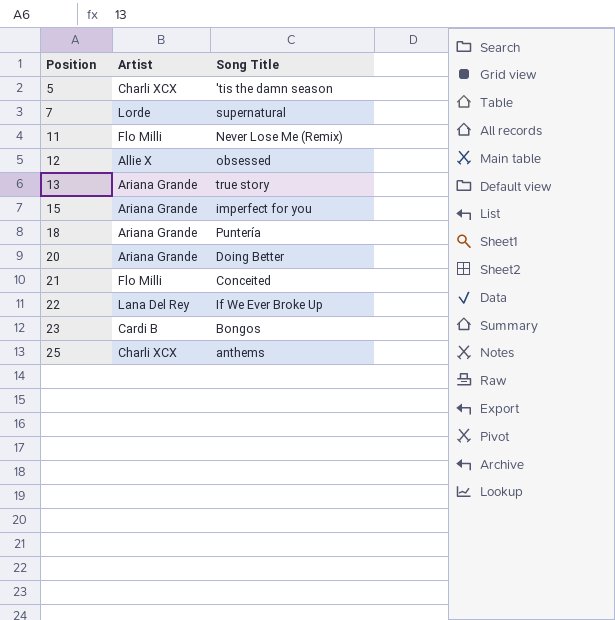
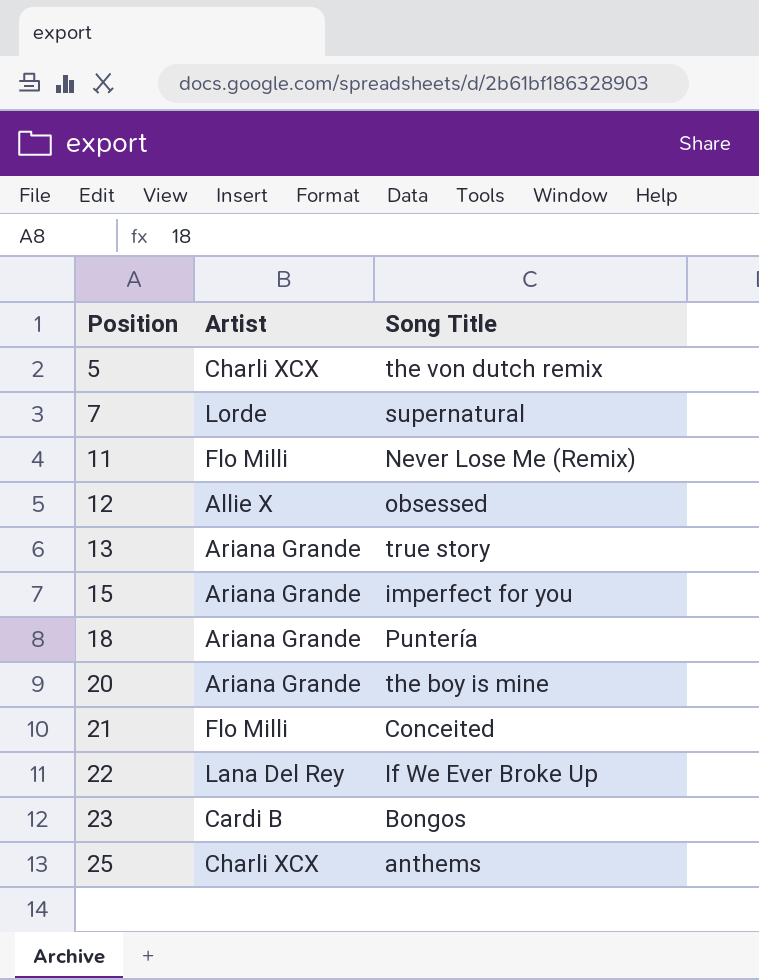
5 | Song Title: 'tis the damn season -> the von dutch remix
20 | Song Title: Doing Better -> the boy is mine

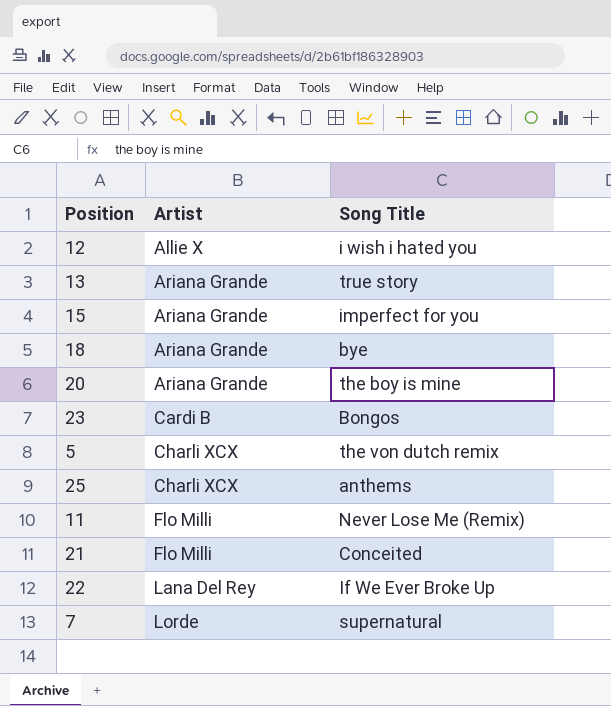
row order: Position ascending -> Artist ascending
12 | Song Title: obsessed -> i wish i hated you
18 | Song Title: Puntería -> bye

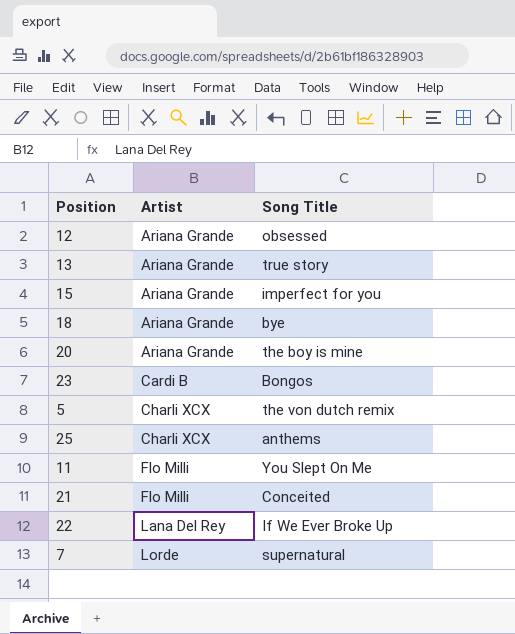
12 | Artist: Allie X -> Ariana Grande
12 | Song Title: i wish i hated you -> obsessed
11 | Song Title: Never Lose Me (Remix) -> You Slept On Me

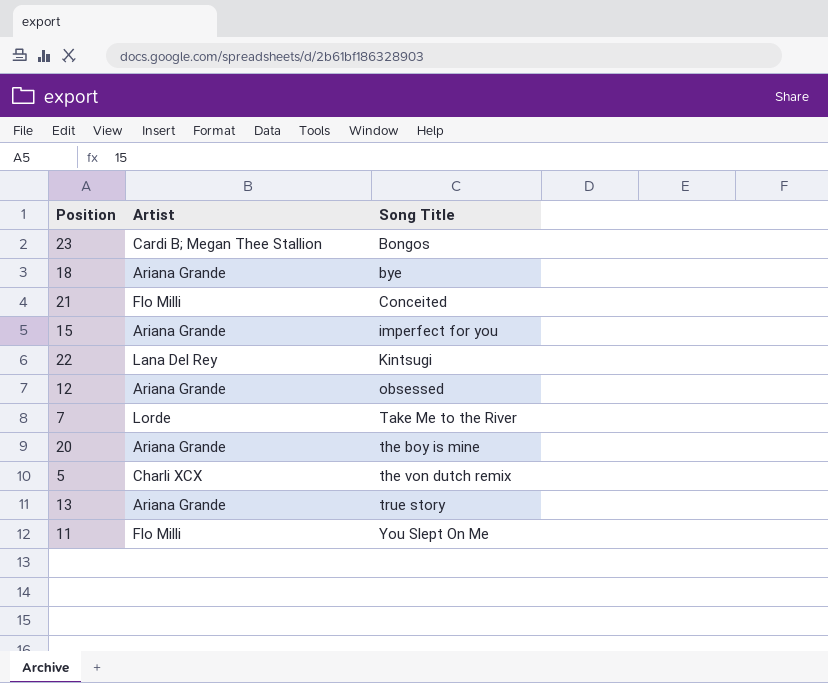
row order: Artist ascending -> Song Title ascending
row 25: Charli XCX | anthems -> none
23 | Artist: Cardi B -> Cardi B; Megan Thee Stallion
22 | Song Title: If We Ever Broke Up -> Kintsugi
7 | Song Title: supernatural -> Take Me to the River

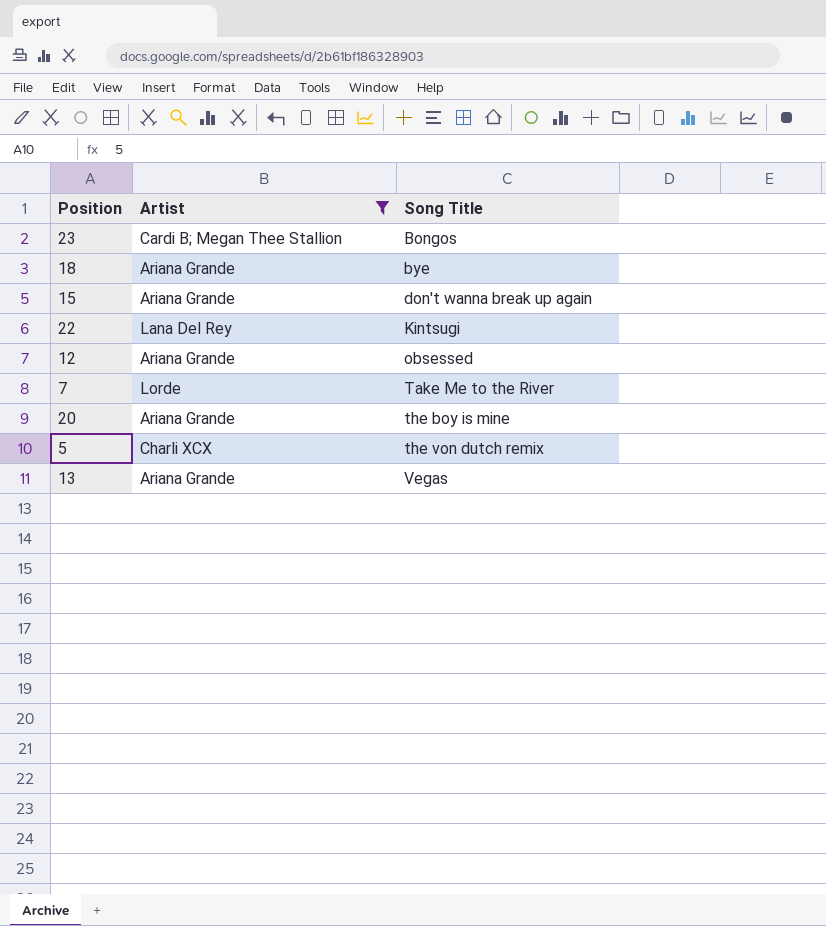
filter: none -> Artist != Flo Milli
15 | Song Title: imperfect for you -> don't wanna break up again
13 | Song Title: true story -> Vegas

